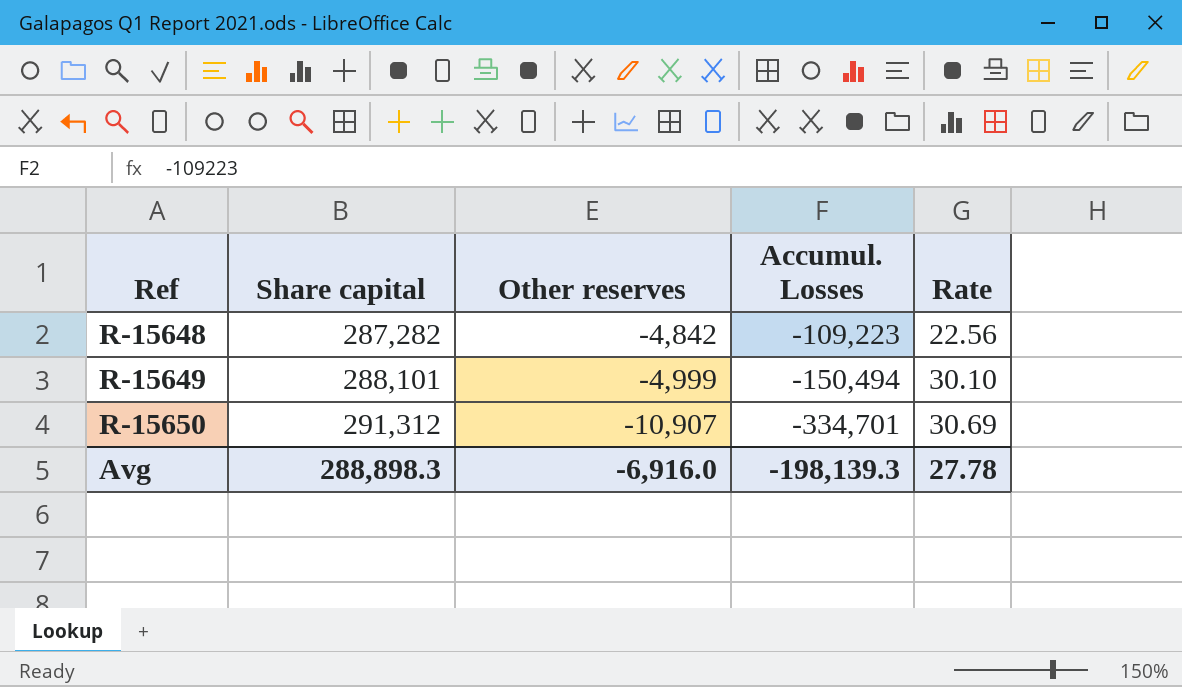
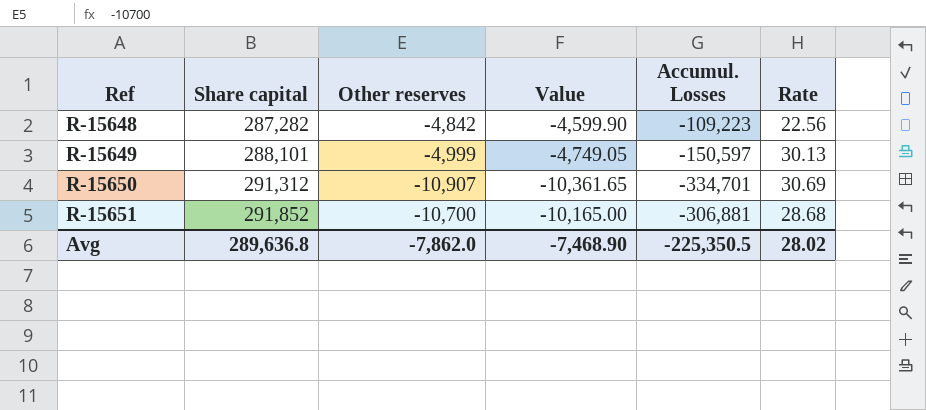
column Value | formula: none -> [Other reserves] * 0.95
R-15649 | Accumul. Losses: -150,494 -> -150,597
R-15649 | Rate: 30.10 -> 30.13
row R-15651: none -> 291,852 | -10,700 | -10,165.00 | -306,881 | 28.68
Avg | Share capital: 288,898.3 -> 289,636.8
Avg | Other reserves: -6,916.0 -> -7,862.0
Avg | Accumul. Losses: -198,139.3 -> -225,350.5
Avg | Rate: 27.78 -> 28.02

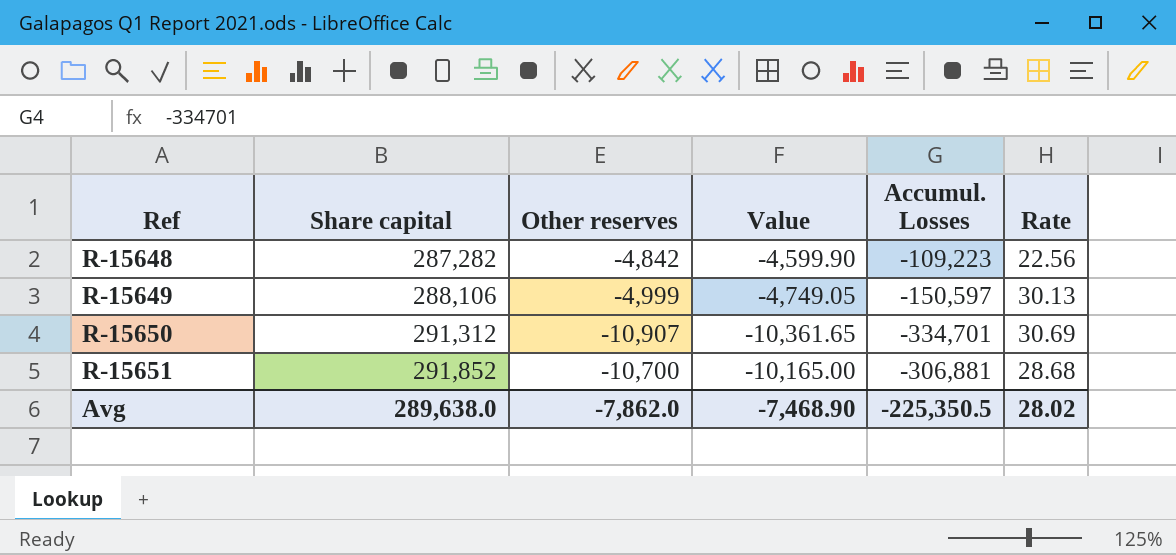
R-15649 | Share capital: 288,101 -> 288,106
Avg | Share capital: 289,636.8 -> 289,638.0

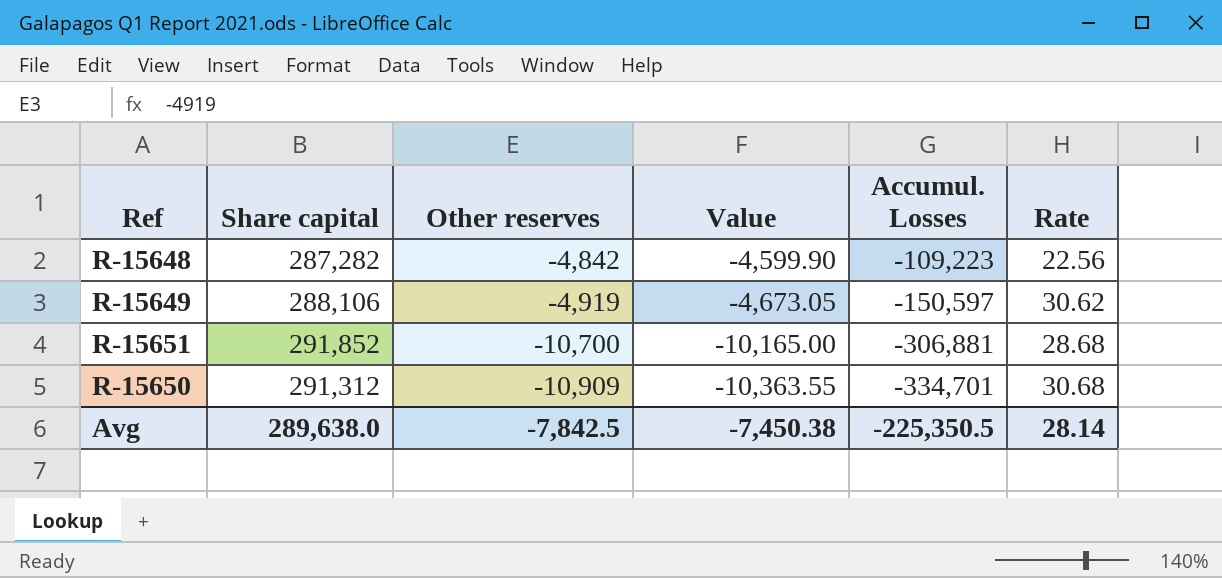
row order: Ref ascending -> Other reserves descending
R-15649 | Other reserves: -4,999 -> -4,919
R-15649 | Value: -4,749.05 -> -4,673.05
R-15649 | Rate: 30.13 -> 30.62
R-15650 | Other reserves: -10,907 -> -10,909
R-15650 | Value: -10,361.65 -> -10,363.55
R-15650 | Rate: 30.69 -> 30.68
Avg | Other reserves: -7,862.0 -> -7,842.5
Avg | Value: -7,468.90 -> -7,450.38
Avg | Rate: 28.02 -> 28.14

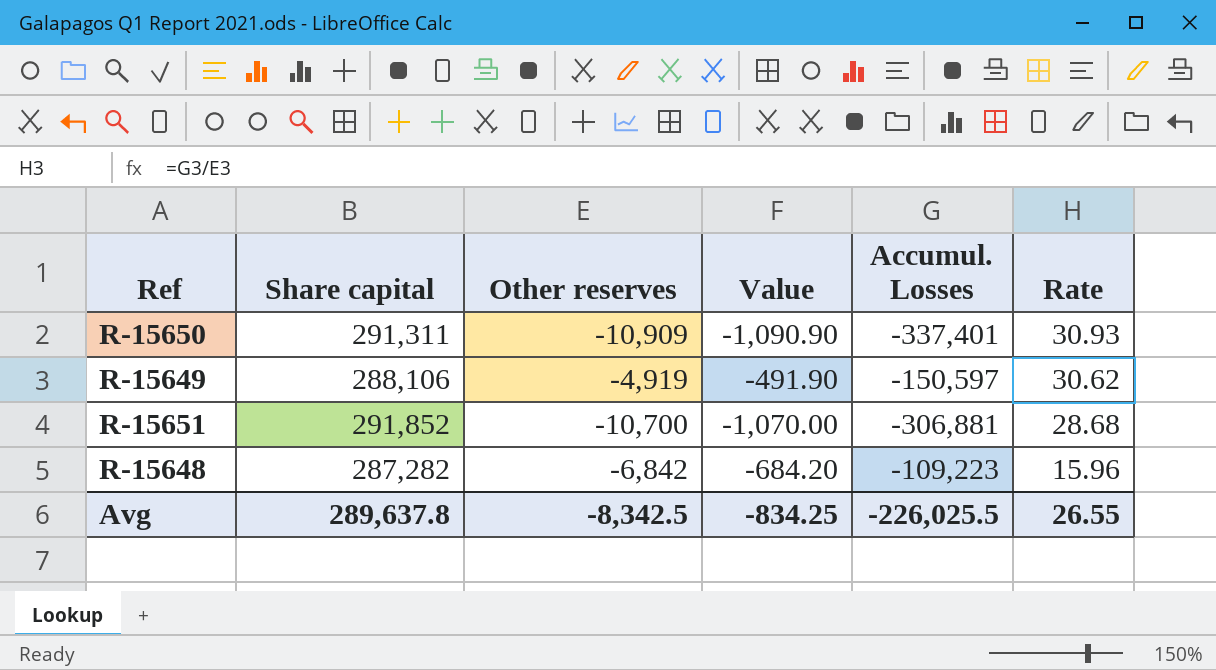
row order: Other reserves descending -> Rate descending
column Value | formula: [Other reserves] * 0.95 -> [Other reserves] * 0.1
R-15650 | Share capital: 291,312 -> 291,311
R-15650 | Accumul. Losses: -334,701 -> -337,401
R-15650 | Rate: 30.68 -> 30.93
R-15648 | Other reserves: -4,842 -> -6,842
R-15648 | Rate: 22.56 -> 15.96
Avg | Share capital: 289,638.0 -> 289,637.8
Avg | Other reserves: -7,842.5 -> -8,342.5
Avg | Value: -7,450.38 -> -834.25
Avg | Accumul. Losses: -225,350.5 -> -226,025.5
Avg | Rate: 28.14 -> 26.55

